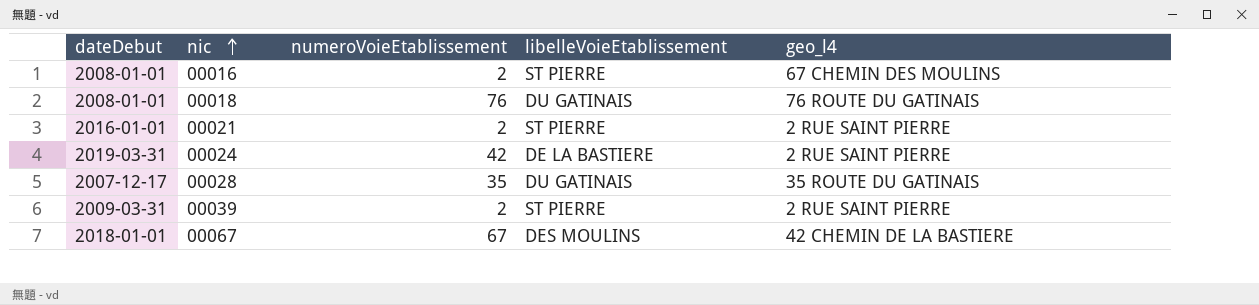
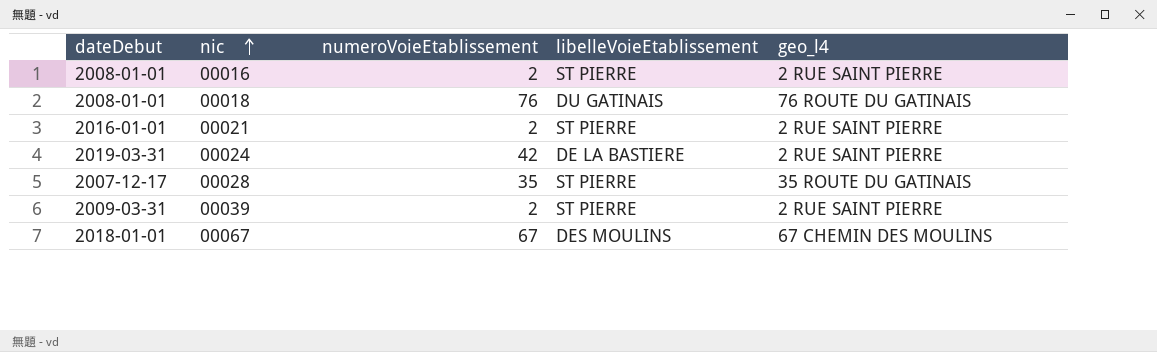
00016 | geo_l4: 67 CHEMIN DES MOULINS -> 2 RUE SAINT PIERRE
00028 | libelleVoieEtablissement: DU GATINAIS -> ST PIERRE
00067 | geo_l4: 42 CHEMIN DE LA BASTIERE -> 67 CHEMIN DES MOULINS

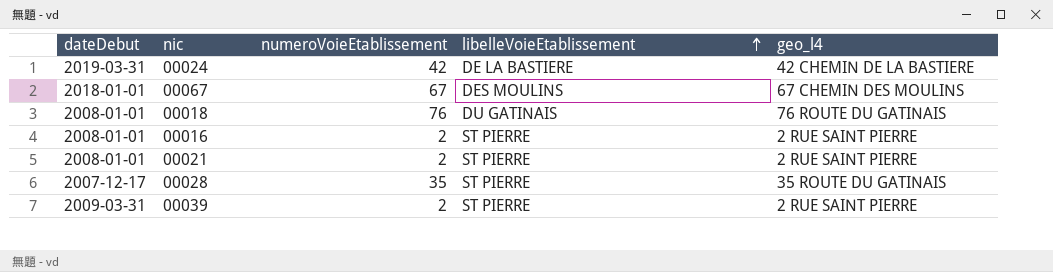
row order: nic ascending -> libelleVoieEtablissement ascending
00024 | geo_l4: 2 RUE SAINT PIERRE -> 42 CHEMIN DE LA BASTIERE
00021 | dateDebut: 2016-01-01 -> 2008-01-01

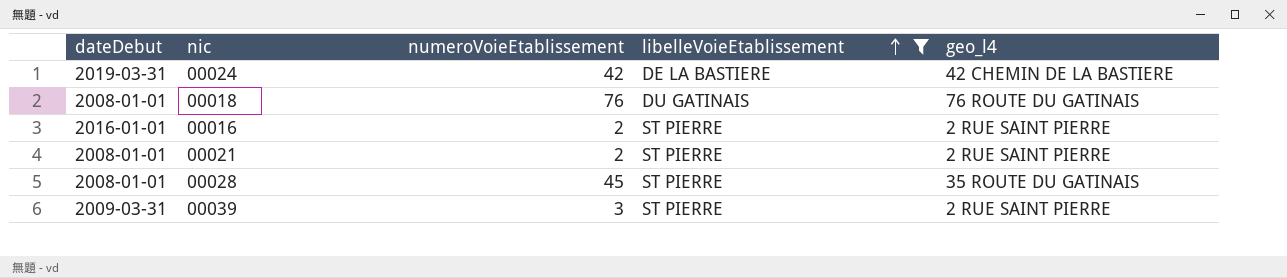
filter: none -> libelleVoieEtablissement != DES MOULINS
00016 | dateDebut: 2008-01-01 -> 2016-01-01
00028 | dateDebut: 2007-12-17 -> 2008-01-01
00028 | numeroVoieEtablissement: 35 -> 45
00039 | numeroVoieEtablissement: 2 -> 3

